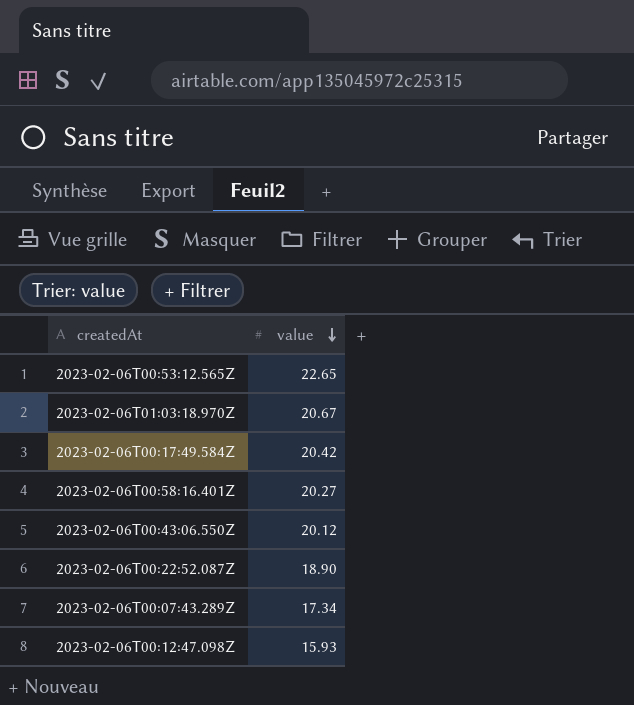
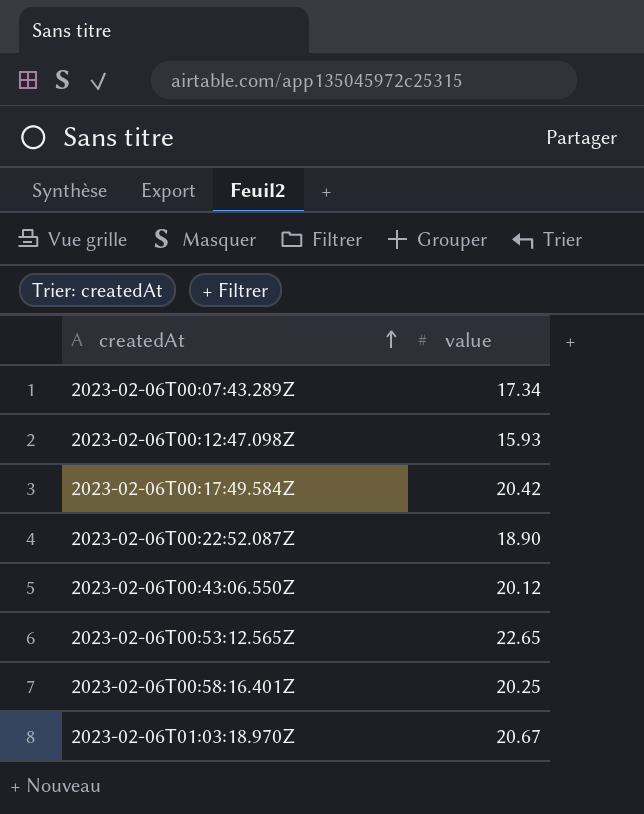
row order: value descending -> createdAt ascending
2023-02-06T00:58:16.401Z | value: 20.27 -> 20.25

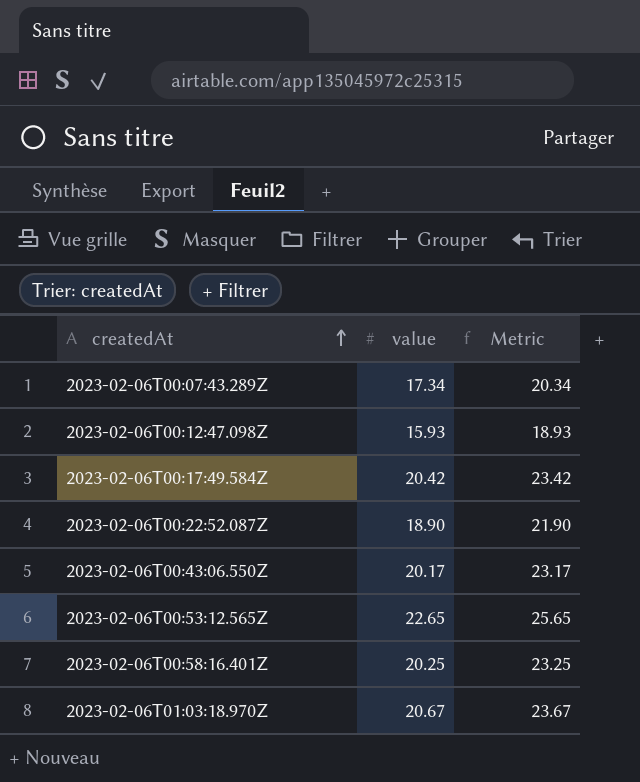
column Metric | formula: none -> [value] + 3
2023-02-06T00:43:06.550Z | value: 20.12 -> 20.17

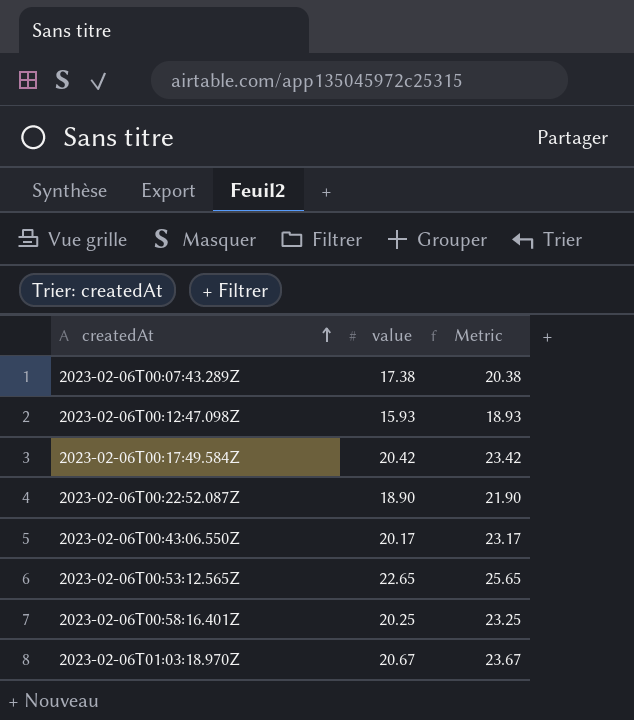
2023-02-06T00:07:43.289Z | value: 17.34 -> 17.38
2023-02-06T00:07:43.289Z | Metric: 20.34 -> 20.38

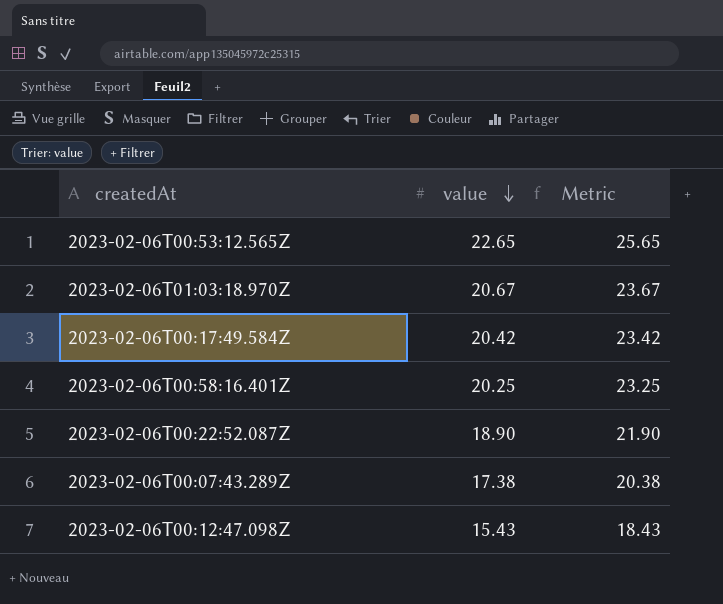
row order: createdAt ascending -> value descending
row 2023-02-06T00:43:06.550Z: 20.17 | 23.17 -> none
2023-02-06T00:12:47.098Z | value: 15.93 -> 15.43
2023-02-06T00:12:47.098Z | Metric: 18.93 -> 18.43

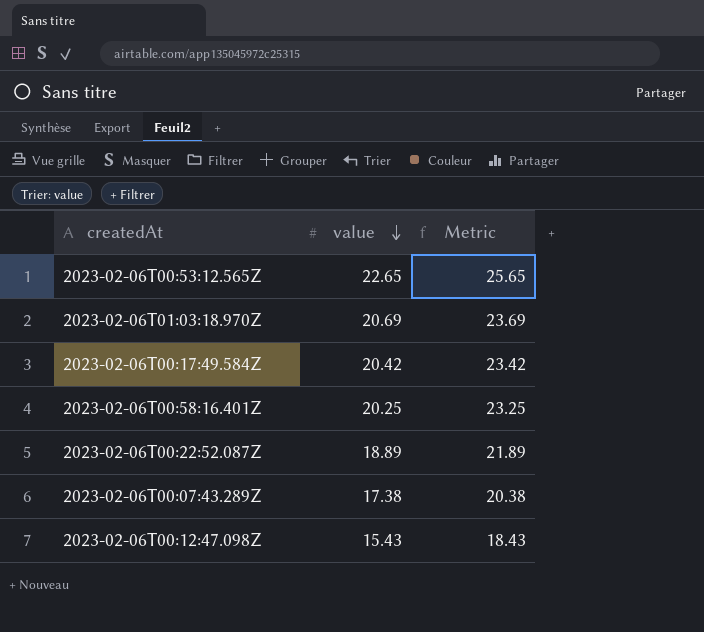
2023-02-06T01:03:18.970Z | value: 20.67 -> 20.69
2023-02-06T01:03:18.970Z | Metric: 23.67 -> 23.69
2023-02-06T00:22:52.087Z | value: 18.90 -> 18.89
2023-02-06T00:22:52.087Z | Metric: 21.90 -> 21.89

